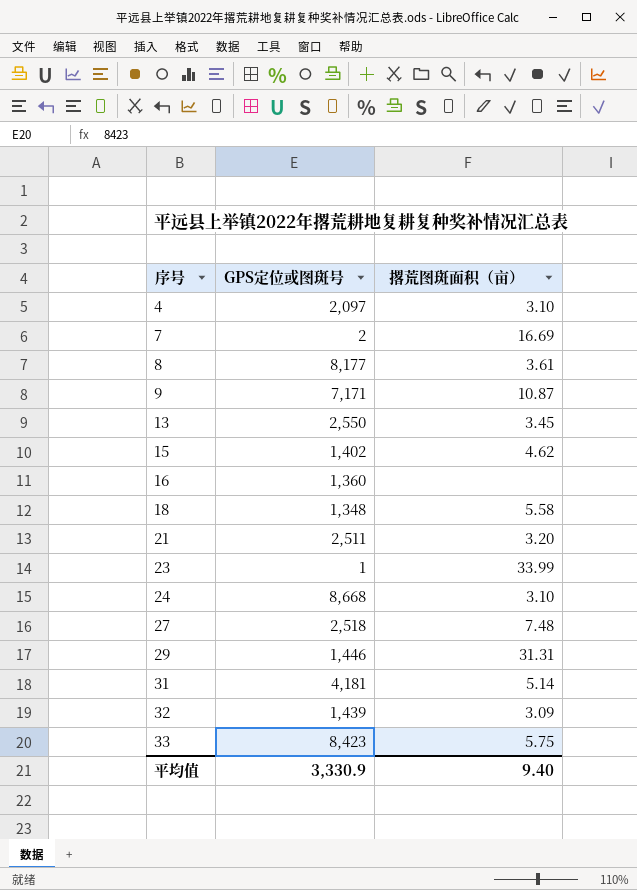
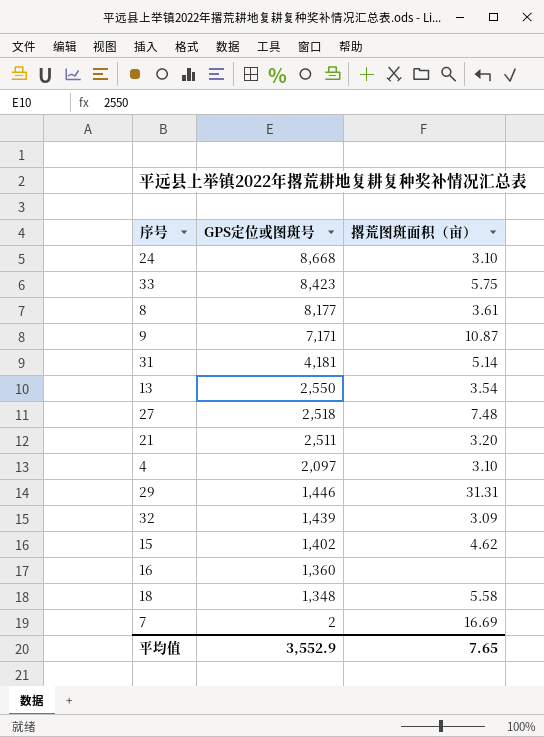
row order: 序号 ascending -> GPS定位或图斑号 descending
row 23: 1 | 33.99 -> none
13 | 撂荒图斑面积（亩）: 3.45 -> 3.54
平均值 | GPS定位或图斑号: 3,330.9 -> 3,552.9
平均值 | 撂荒图斑面积（亩）: 9.40 -> 7.65

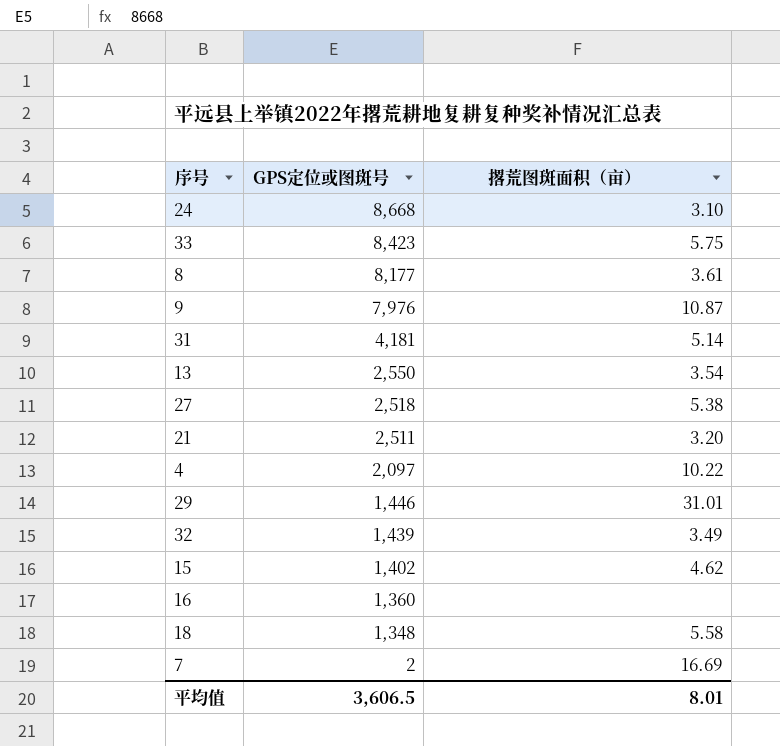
9 | GPS定位或图斑号: 7,171 -> 7,976
27 | 撂荒图斑面积（亩）: 7.48 -> 5.38
4 | 撂荒图斑面积（亩）: 3.10 -> 10.22
29 | 撂荒图斑面积（亩）: 31.31 -> 31.01
32 | 撂荒图斑面积（亩）: 3.09 -> 3.49
平均值 | GPS定位或图斑号: 3,552.9 -> 3,606.5
平均值 | 撂荒图斑面积（亩）: 7.65 -> 8.01

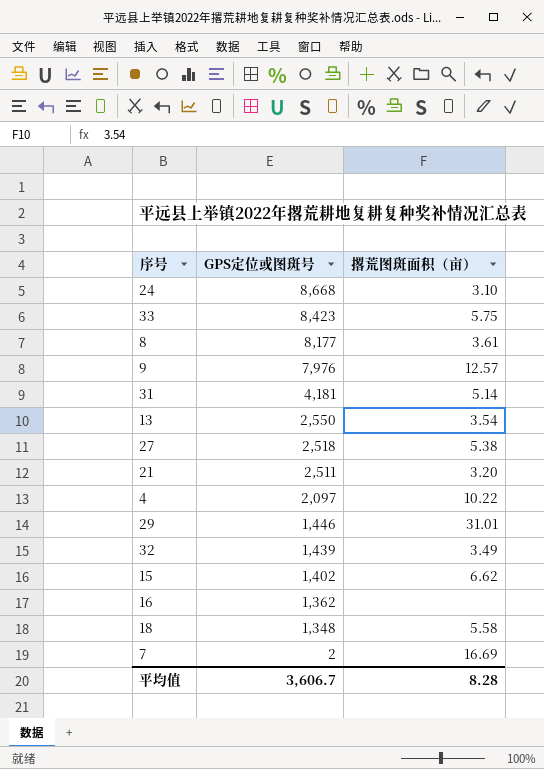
9 | 撂荒图斑面积（亩）: 10.87 -> 12.57
15 | 撂荒图斑面积（亩）: 4.62 -> 6.62
16 | GPS定位或图斑号: 1,360 -> 1,362
平均值 | GPS定位或图斑号: 3,606.5 -> 3,606.7
平均值 | 撂荒图斑面积（亩）: 8.01 -> 8.28

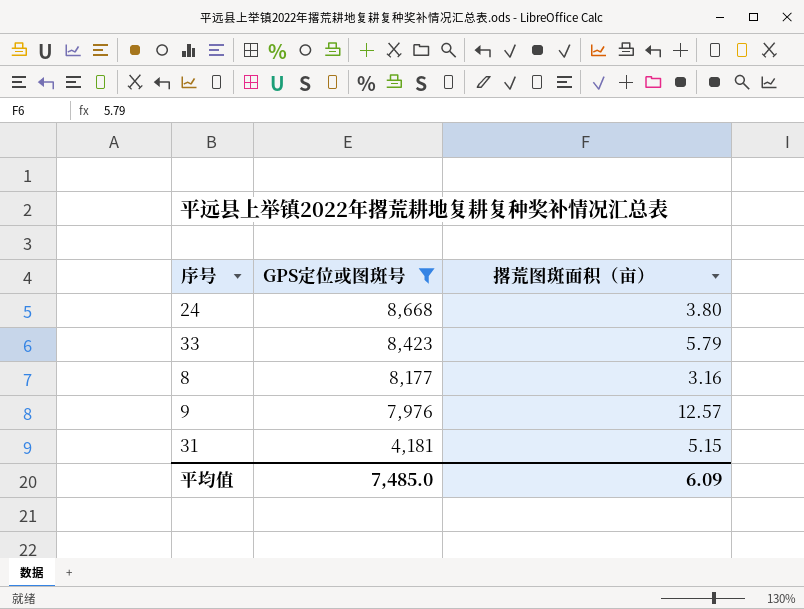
filter: none -> GPS定位或图斑号 >= 4,181
24 | 撂荒图斑面积（亩）: 3.10 -> 3.80
33 | 撂荒图斑面积（亩）: 5.75 -> 5.79
8 | 撂荒图斑面积（亩）: 3.61 -> 3.16
31 | 撂荒图斑面积（亩）: 5.14 -> 5.15
平均值 | GPS定位或图斑号: 3,606.7 -> 7,485.0
平均值 | 撂荒图斑面积（亩）: 8.28 -> 6.09

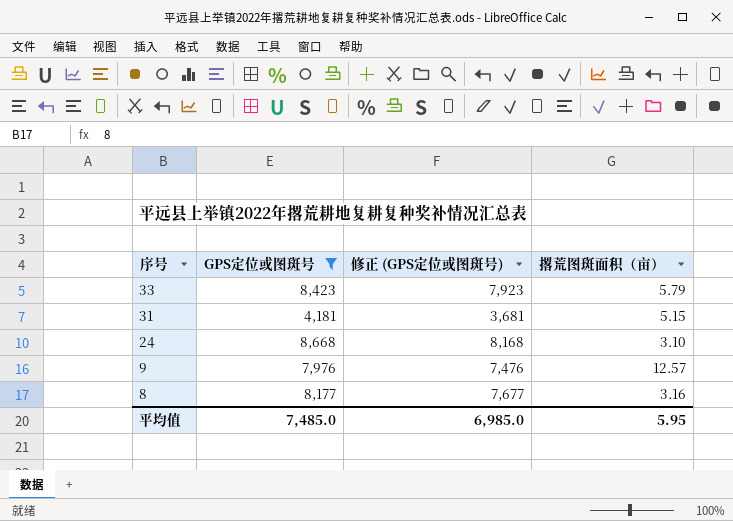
row order: GPS定位或图斑号 descending -> 序号 descending
column 修正 (GPS定位或图斑号) | formula: none -> [GPS定位或图斑号] - 500
24 | 撂荒图斑面积（亩）: 3.80 -> 3.10
平均值 | 撂荒图斑面积（亩）: 6.09 -> 5.95

